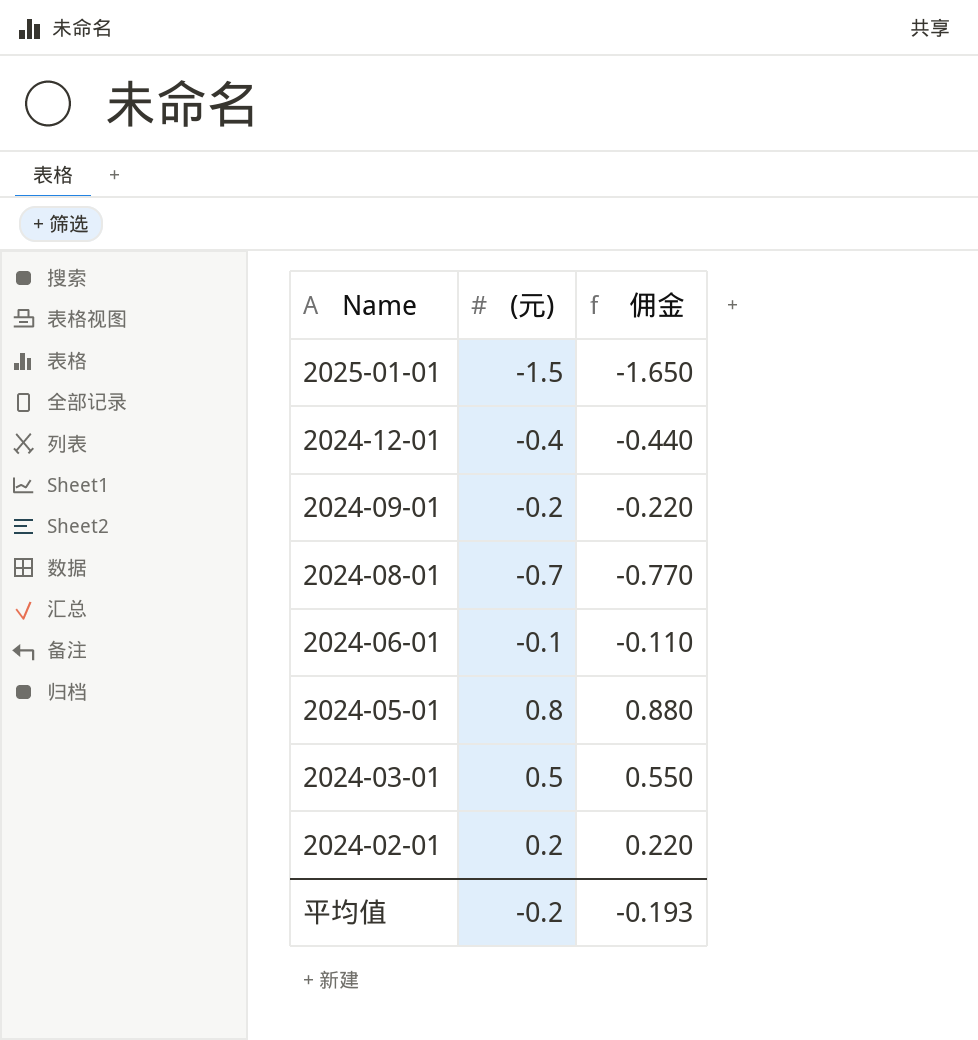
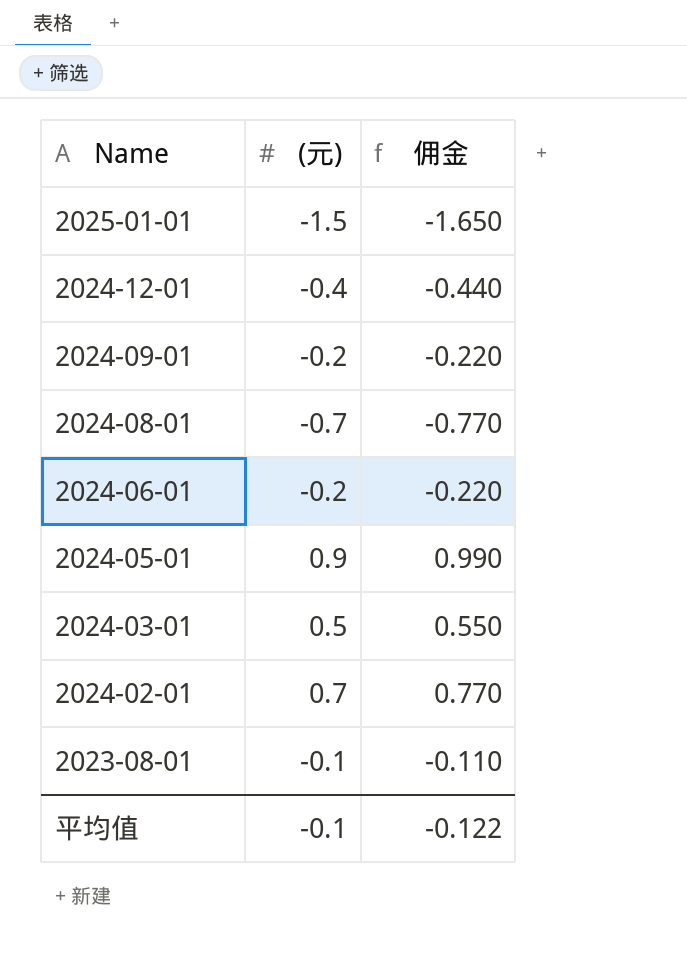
2024-06-01 | (元): -0.1 -> -0.2
2024-06-01 | 佣金: -0.110 -> -0.220
2024-05-01 | (元): 0.8 -> 0.9
2024-05-01 | 佣金: 0.880 -> 0.990
2024-02-01 | (元): 0.2 -> 0.7
2024-02-01 | 佣金: 0.220 -> 0.770
row 2023-08-01: none -> -0.1 | -0.110
平均值 | (元): -0.2 -> -0.1
平均值 | 佣金: -0.193 -> -0.122

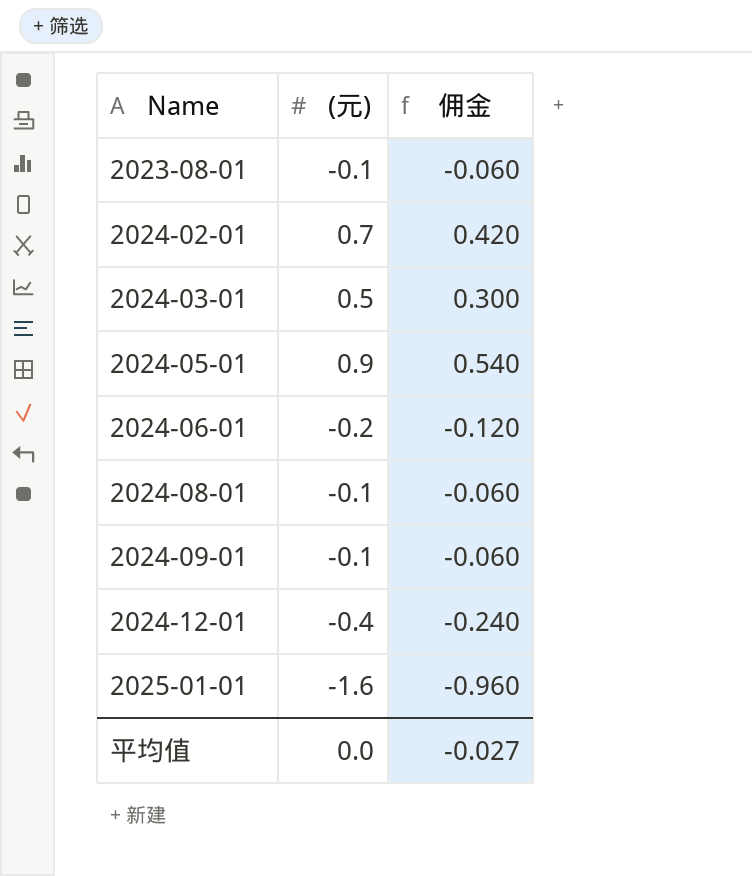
row order: Name descending -> Name ascending
column 佣金 | formula: [(元)] * 1.1 -> [(元)] * 0.6
2024-08-01 | (元): -0.7 -> -0.1
2024-09-01 | (元): -0.2 -> -0.1
2025-01-01 | (元): -1.5 -> -1.6
平均值 | (元): -0.1 -> 0.0
平均值 | 佣金: -0.122 -> -0.027

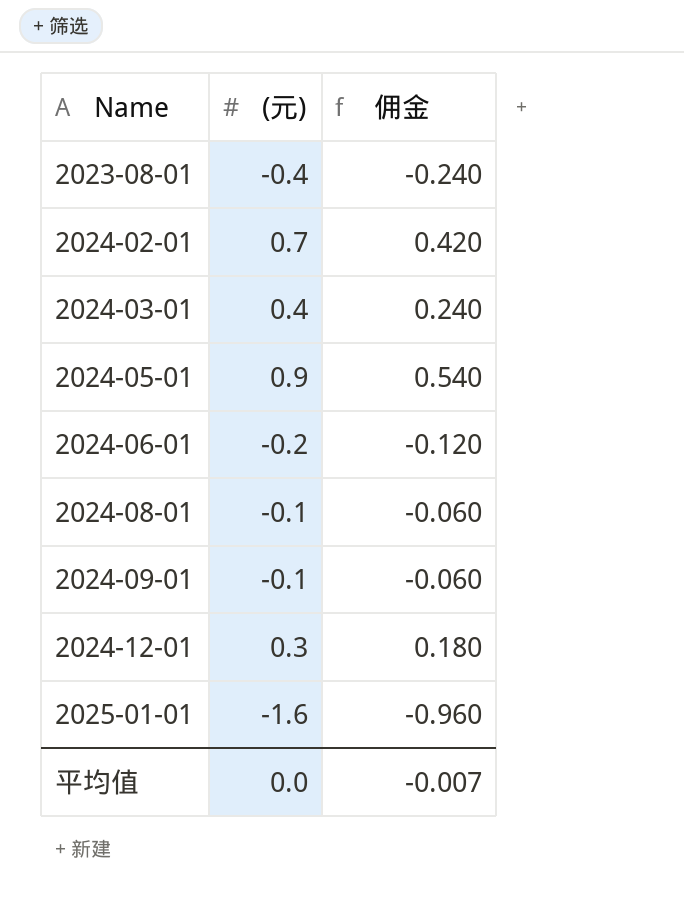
2023-08-01 | (元): -0.1 -> -0.4
2023-08-01 | 佣金: -0.060 -> -0.240
2024-03-01 | (元): 0.5 -> 0.4
2024-03-01 | 佣金: 0.300 -> 0.240
2024-12-01 | (元): -0.4 -> 0.3
2024-12-01 | 佣金: -0.240 -> 0.180
平均值 | 佣金: -0.027 -> -0.007

